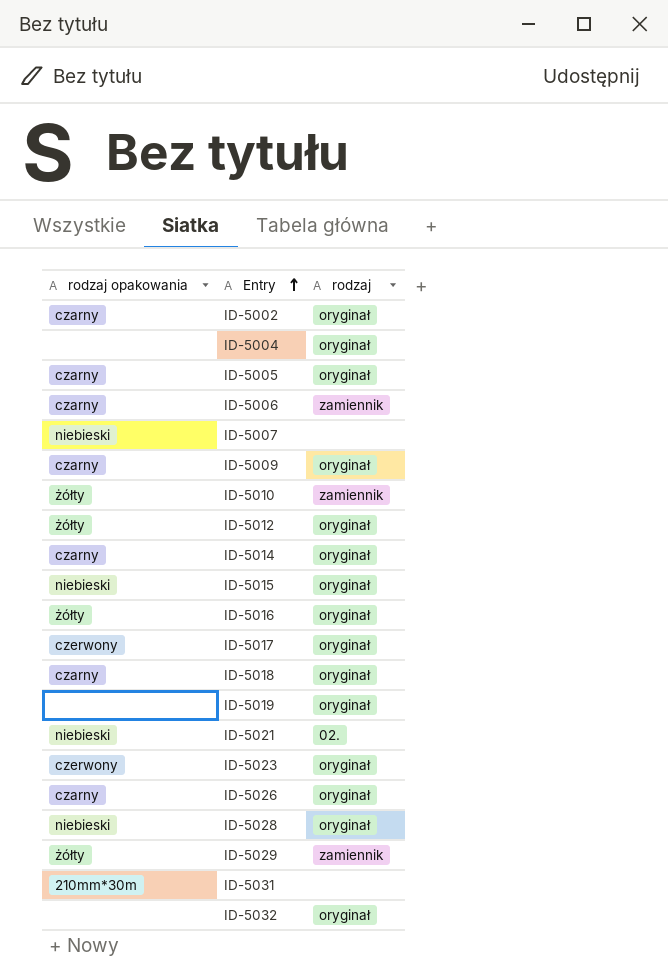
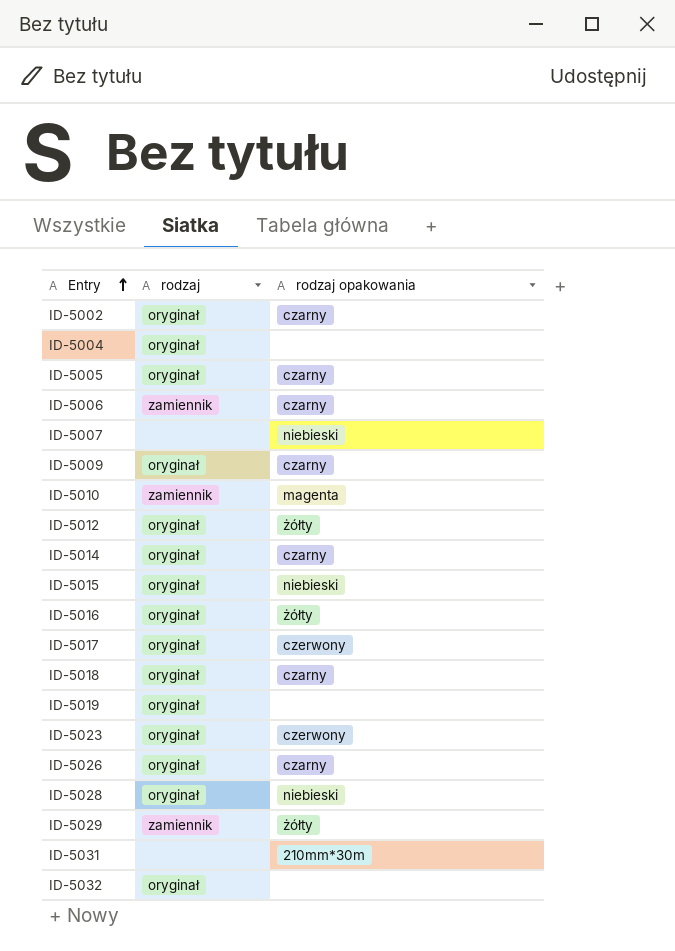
column rodzaj opakowania | position: 1 -> 3
row ID-5021: niebieski | 02. -> none
ID-5010 | rodzaj opakowania: żółty -> magenta

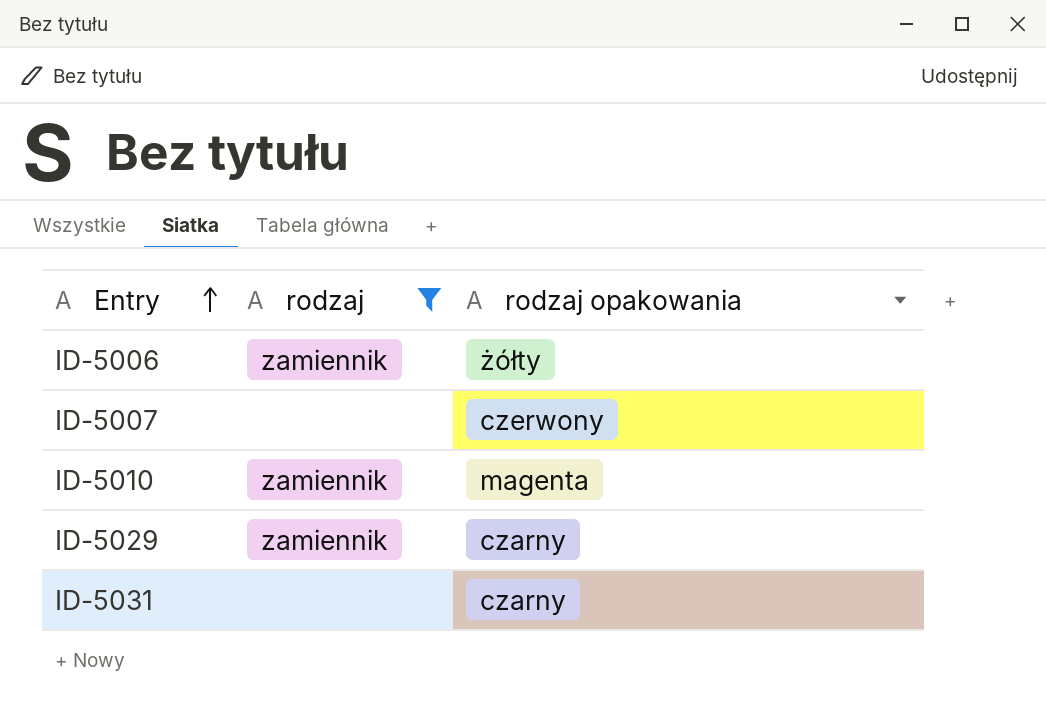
filter: none -> rodzaj != oryginał
ID-5006 | rodzaj opakowania: czarny -> żółty
ID-5007 | rodzaj opakowania: niebieski -> czerwony
ID-5029 | rodzaj opakowania: żółty -> czarny
ID-5031 | rodzaj opakowania: 210mm*30m -> czarny

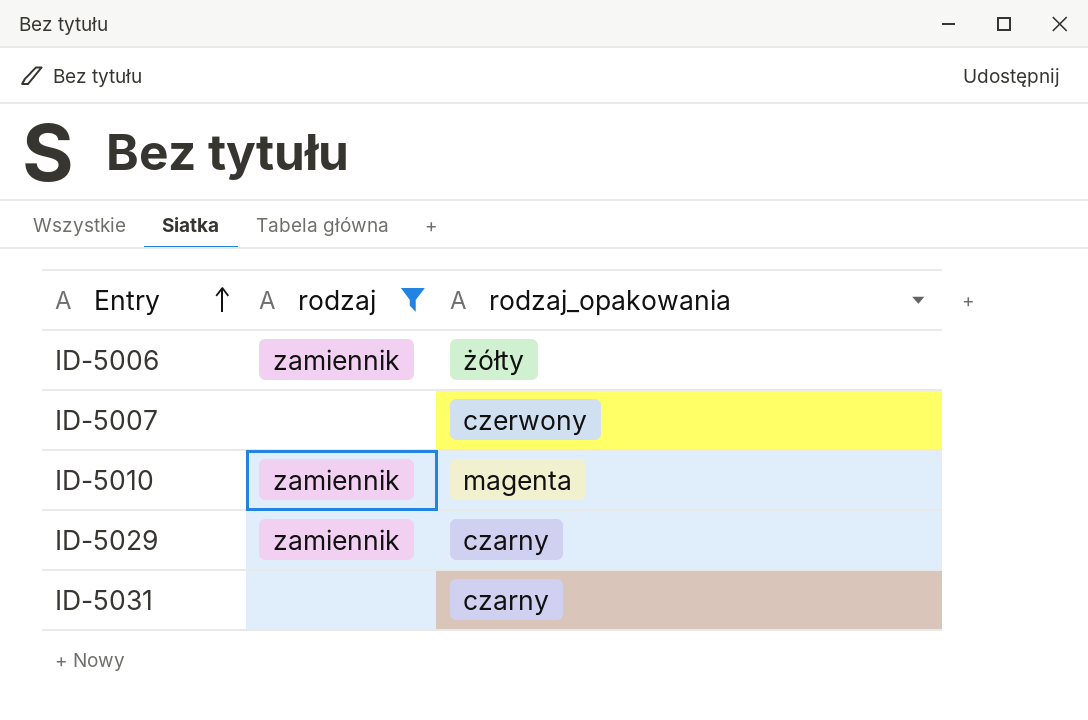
column name: rodzaj opakowania -> rodzaj_opakowania

